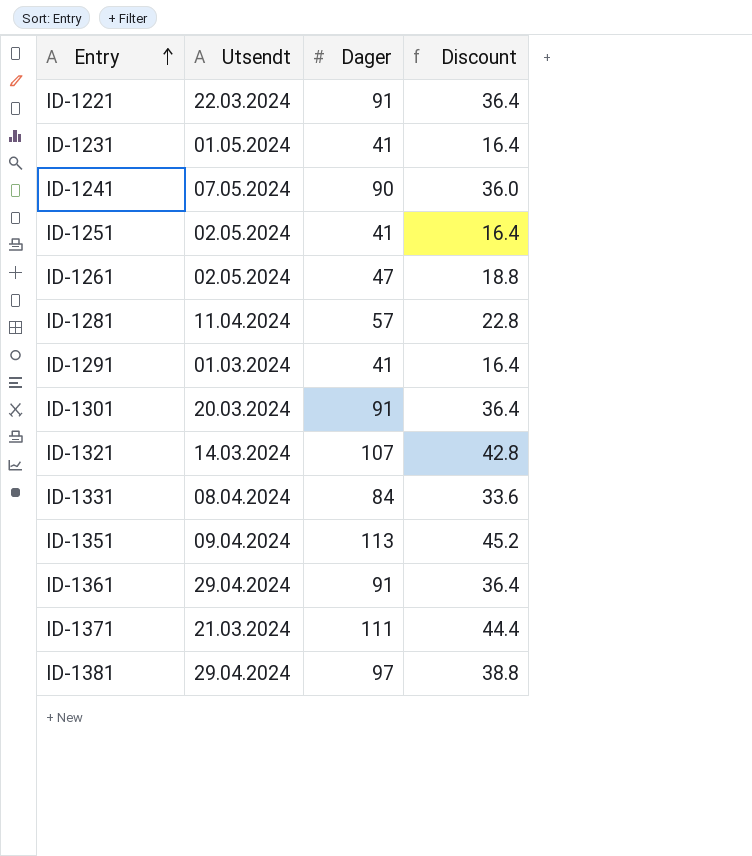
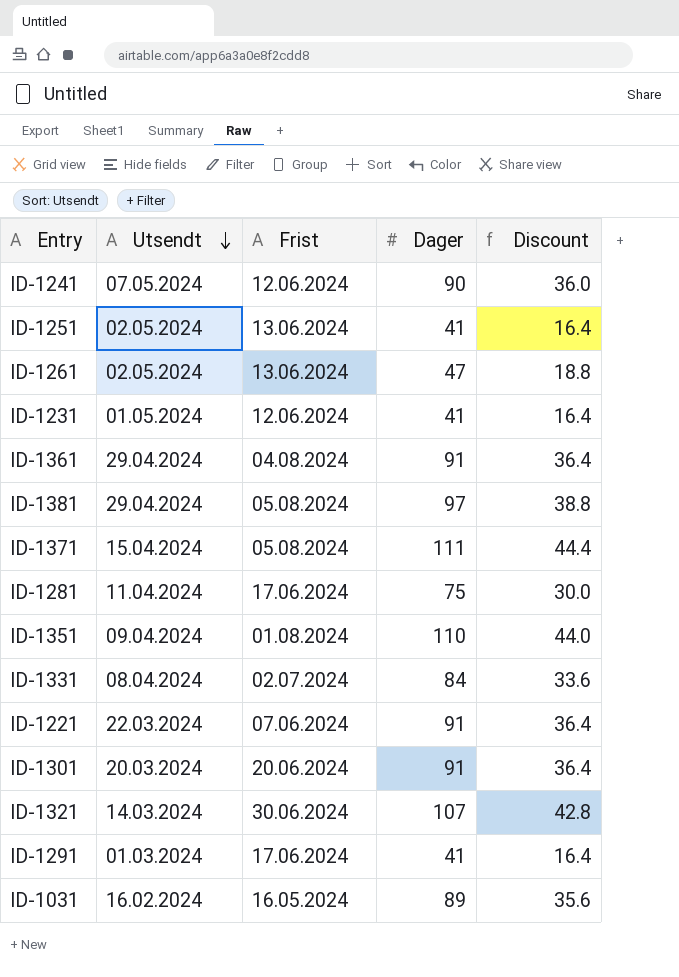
row order: Entry ascending -> Utsendt descending
column Frist | position: none -> 3
ID-1371 | Utsendt: 21.03.2024 -> 15.04.2024
ID-1281 | Dager: 57 -> 75
ID-1281 | Discount: 22.8 -> 30.0
ID-1351 | Dager: 113 -> 110
ID-1351 | Discount: 45.2 -> 44.0
row ID-1031: none -> 16.02.2024 | 16.05.2024 | 89 | 35.6

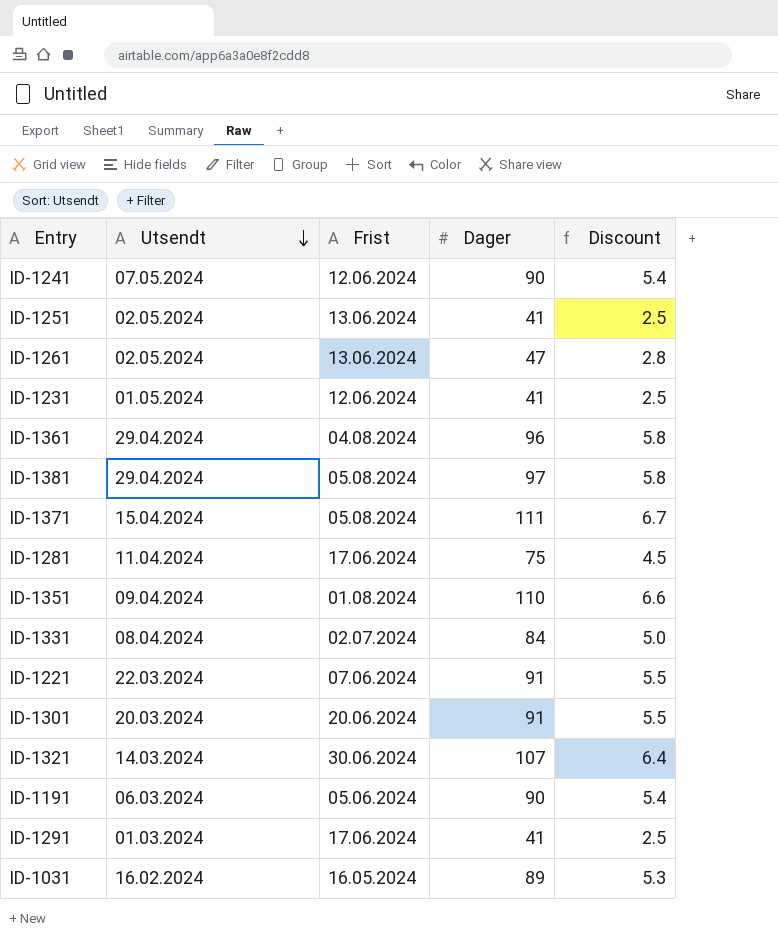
column Discount | formula: [Dager] * 0.4 -> [Dager] * 0.06
ID-1361 | Dager: 91 -> 96
row ID-1191: none -> 06.03.2024 | 05.06.2024 | 90 | 5.4

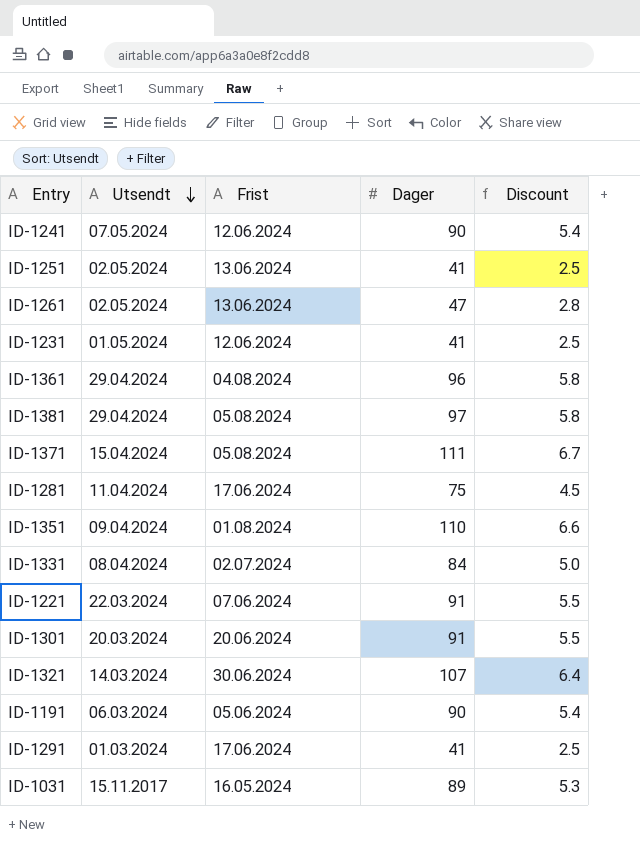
ID-1031 | Utsendt: 16.02.2024 -> 15.11.2017

